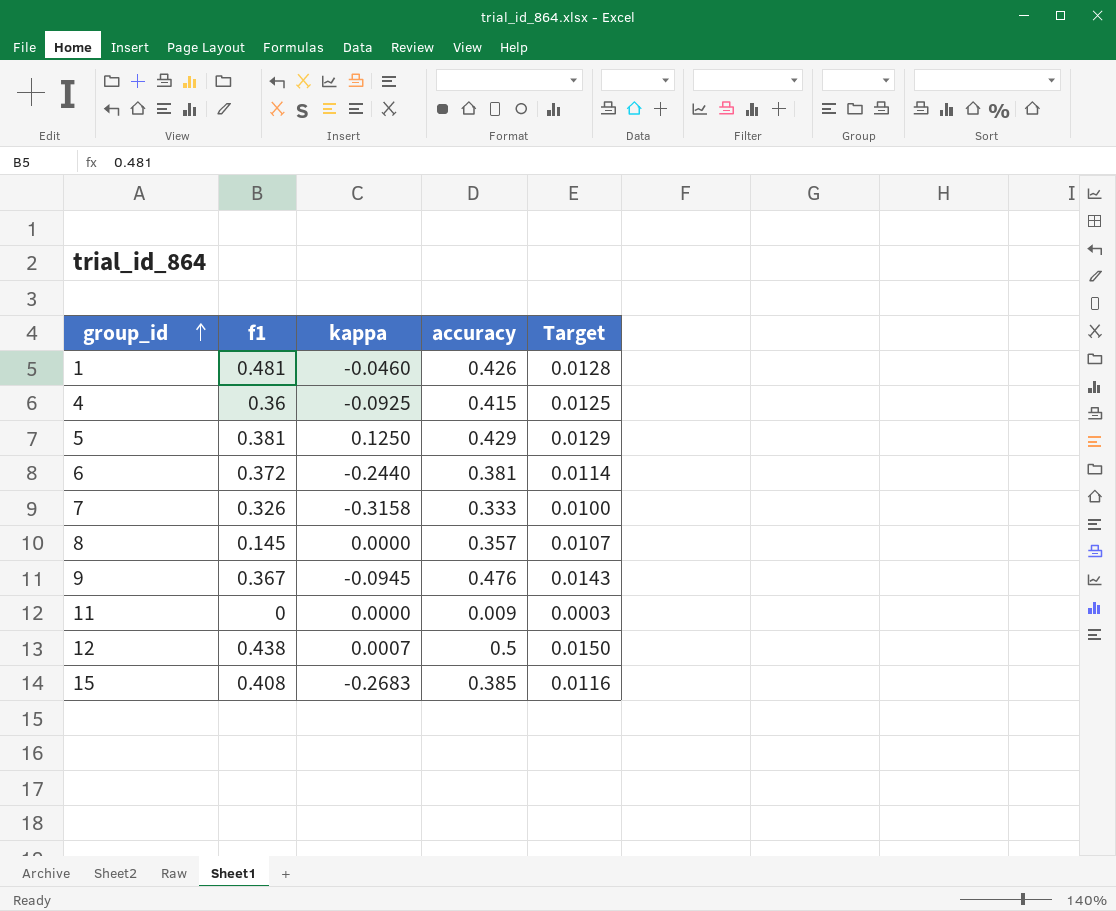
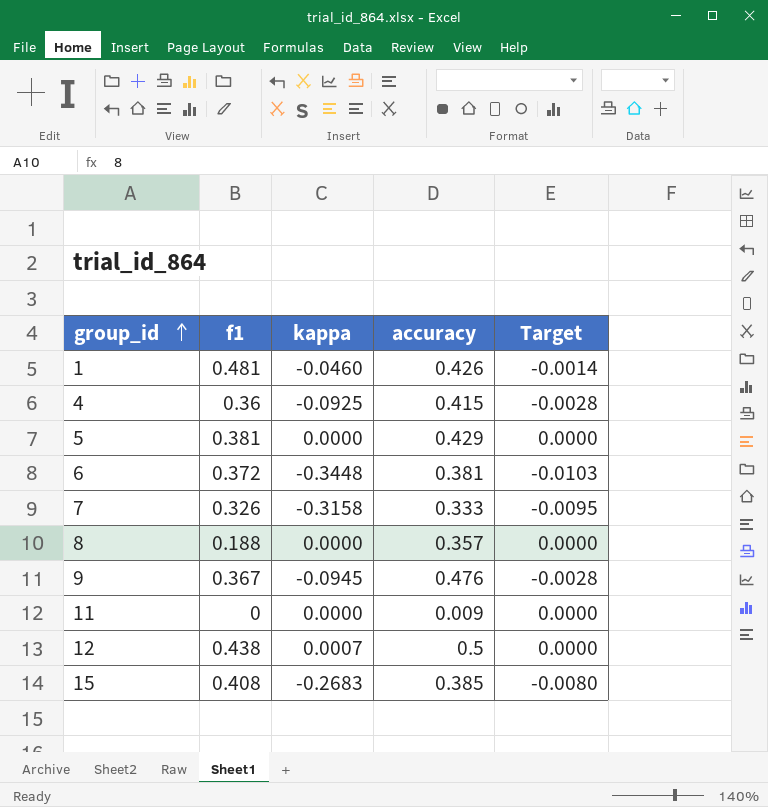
column Target | formula: [accuracy] * 0.03 -> [kappa] * 0.03
5 | kappa: 0.1250 -> 0.0000
6 | kappa: -0.2440 -> -0.3448
8 | f1: 0.145 -> 0.188

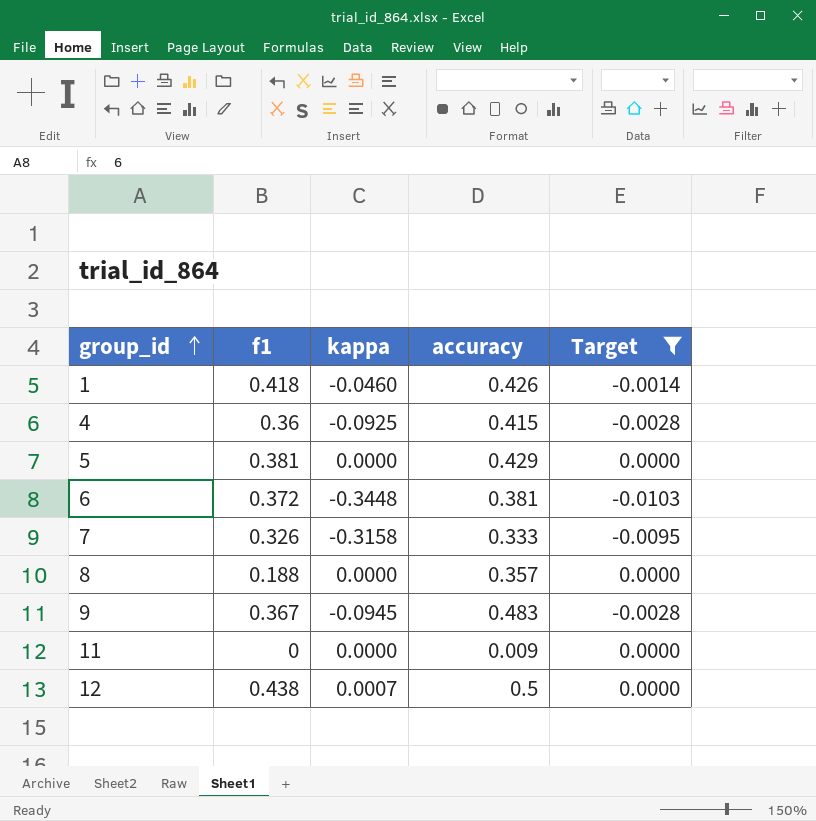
filter: none -> Target != -0.0080
1 | f1: 0.481 -> 0.418
9 | accuracy: 0.476 -> 0.483

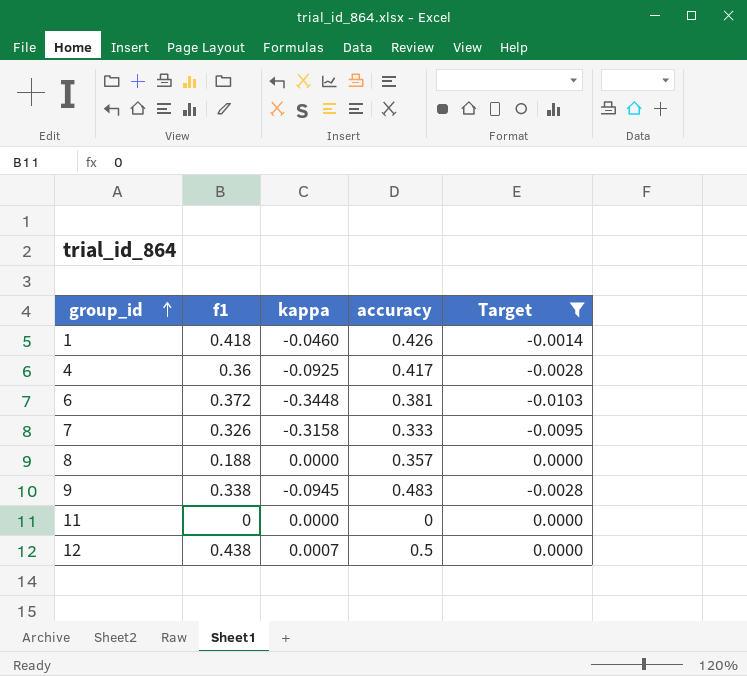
row 5: 0.381 | 0.0000 | 0.429 | 0.0000 -> none
4 | accuracy: 0.415 -> 0.417
9 | f1: 0.367 -> 0.338
11 | accuracy: 0.009 -> 0

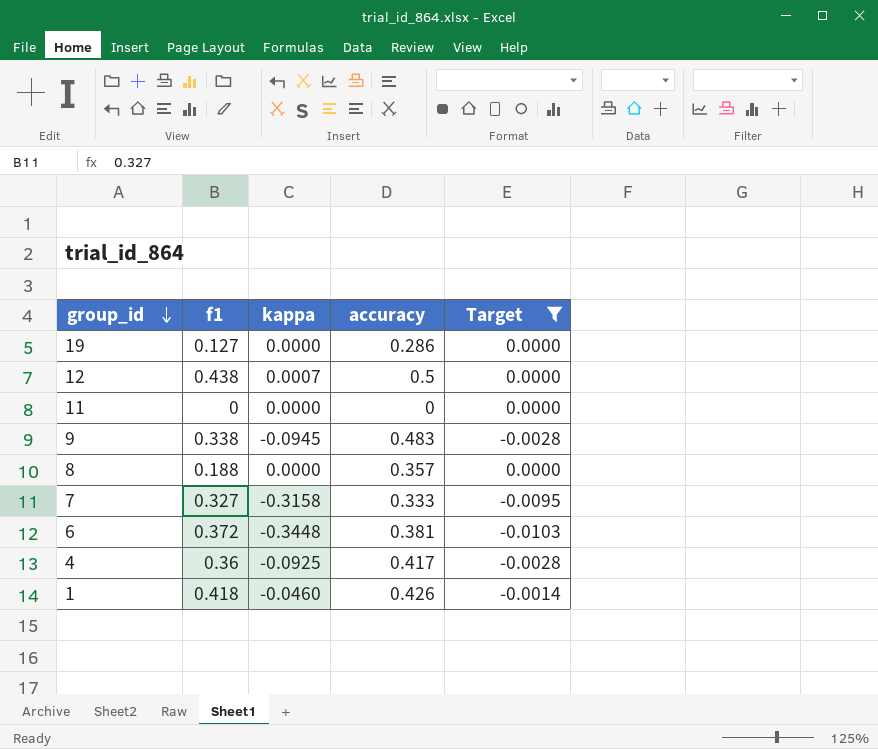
row order: group_id ascending -> group_id descending
row 19: none -> 0.127 | 0.0000 | 0.286 | 0.0000
7 | f1: 0.326 -> 0.327

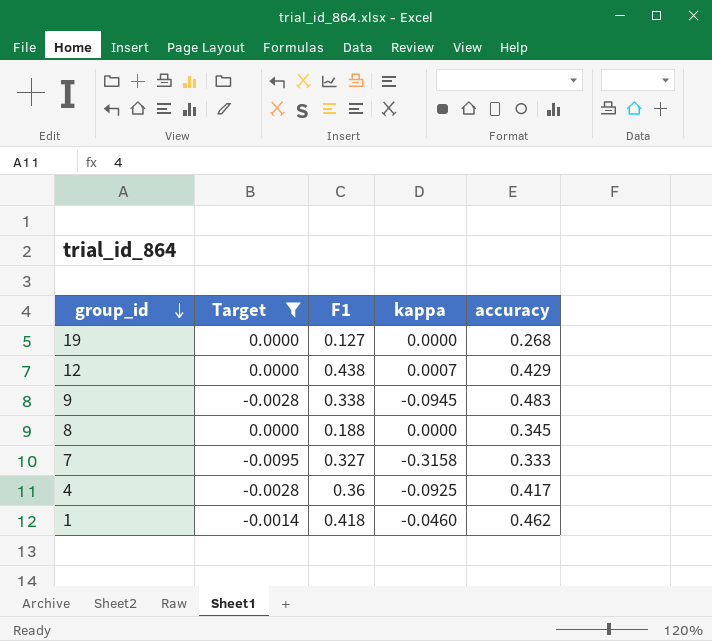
column Target | position: 5 -> 2
column name: f1 -> F1
row 11: 0 | 0.0000 | 0 | 0.0000 -> none
row 6: 0.372 | -0.3448 | 0.381 | -0.0103 -> none
19 | accuracy: 0.286 -> 0.268
12 | accuracy: 0.5 -> 0.429
8 | accuracy: 0.357 -> 0.345
1 | accuracy: 0.426 -> 0.462

